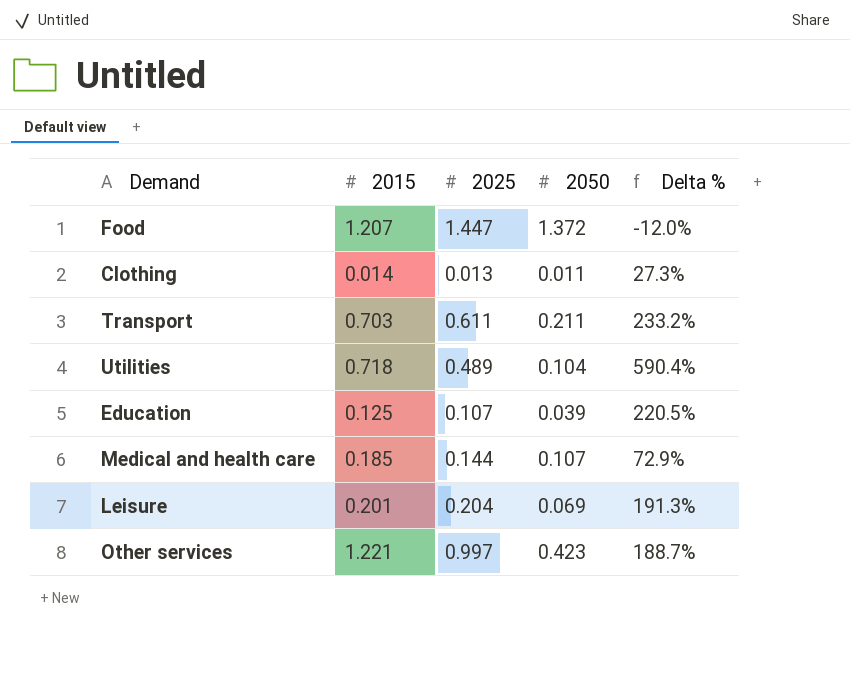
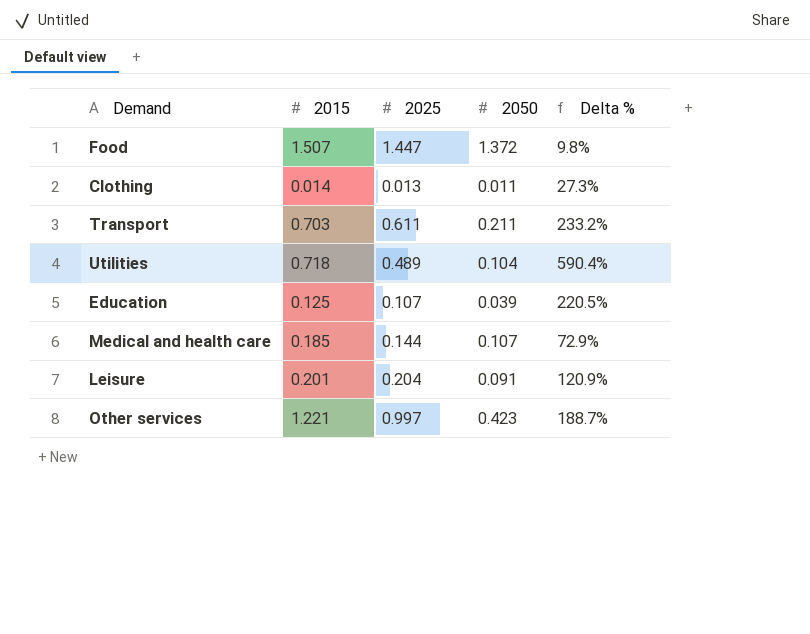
Food | 2015: 1.207 -> 1.507
Food | Delta %: -12.0% -> 9.8%
Leisure | 2050: 0.069 -> 0.091
Leisure | Delta %: 191.3% -> 120.9%

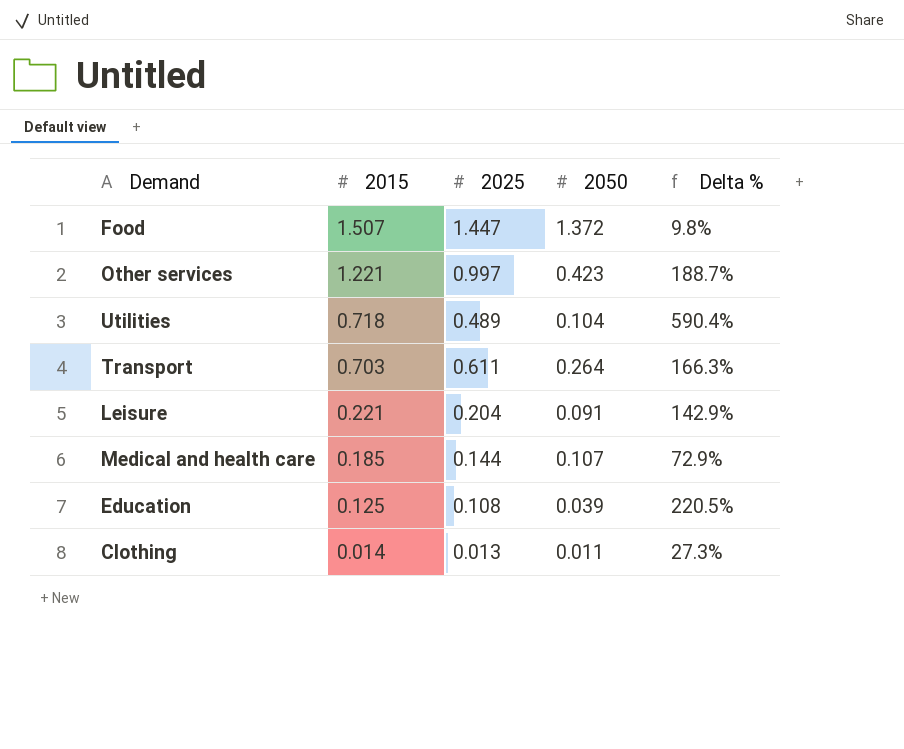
row order: none -> 2015 descending
Transport | 2050: 0.211 -> 0.264
Transport | Delta %: 233.2% -> 166.3%
Leisure | 2015: 0.201 -> 0.221
Leisure | Delta %: 120.9% -> 142.9%
Education | 2025: 0.107 -> 0.108

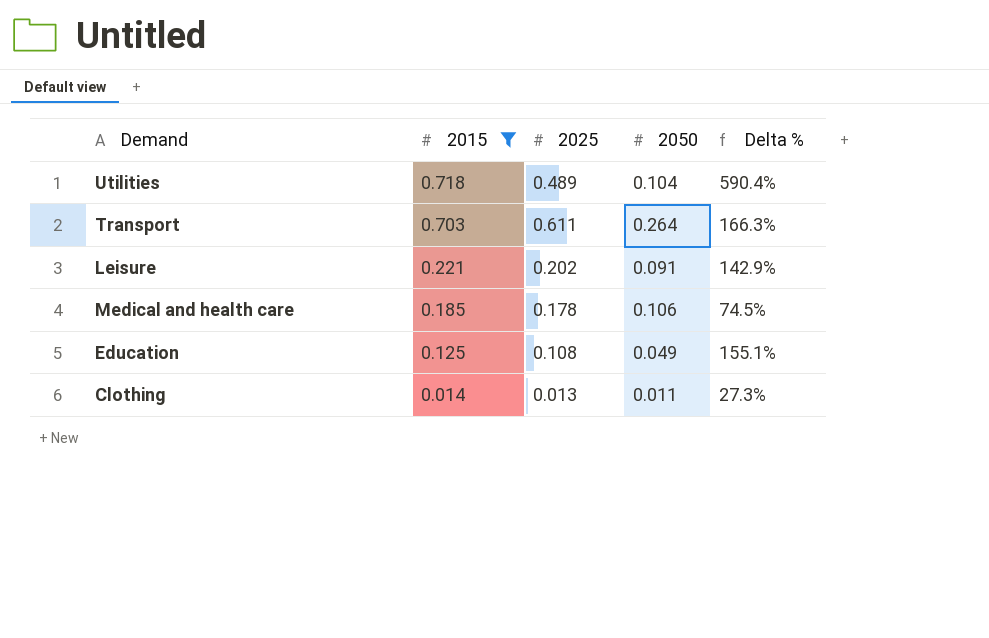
filter: none -> 2015 <= 0.718
Leisure | 2025: 0.204 -> 0.202
Medical and health care | 2025: 0.144 -> 0.178
Medical and health care | 2050: 0.107 -> 0.106
Medical and health care | Delta %: 72.9% -> 74.5%
Education | 2050: 0.039 -> 0.049
Education | Delta %: 220.5% -> 155.1%

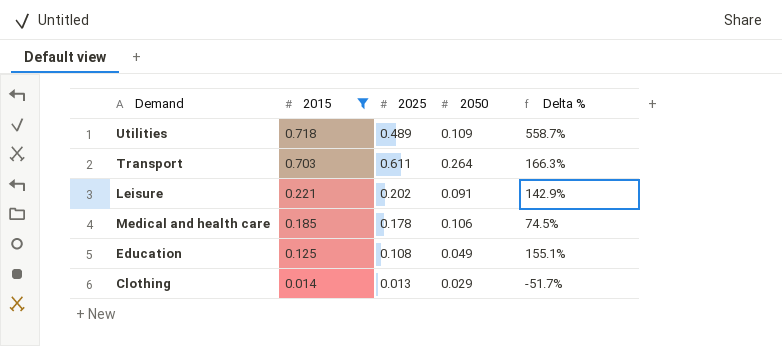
Utilities | 2050: 0.104 -> 0.109
Utilities | Delta %: 590.4% -> 558.7%
Clothing | 2050: 0.011 -> 0.029
Clothing | Delta %: 27.3% -> -51.7%

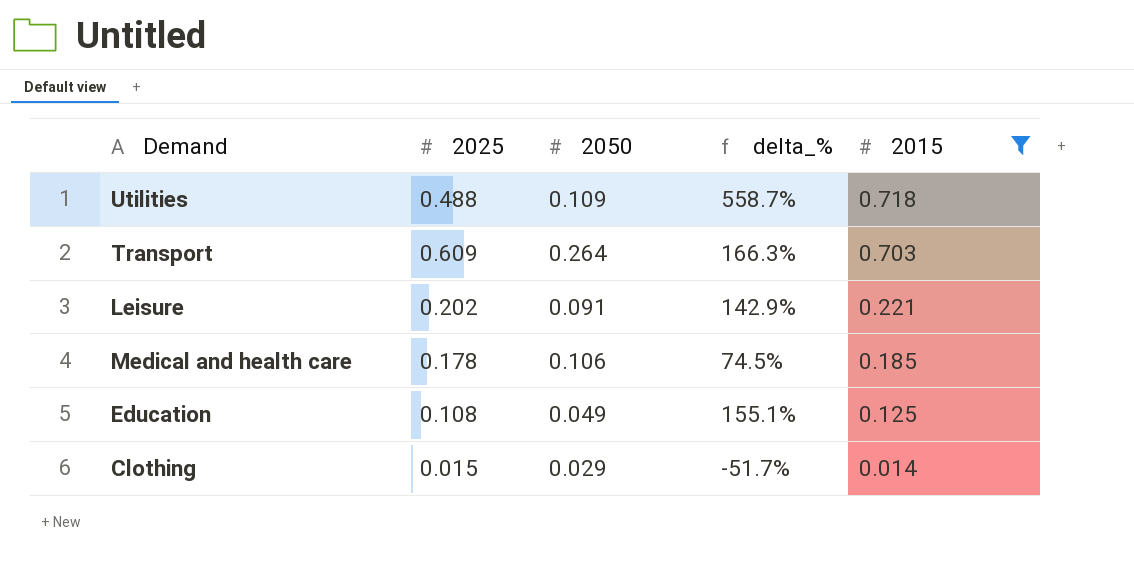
column name: Delta % -> delta_%
column 2015 | position: 2 -> 5
Utilities | 2025: 0.489 -> 0.488
Transport | 2025: 0.611 -> 0.609
Clothing | 2025: 0.013 -> 0.015

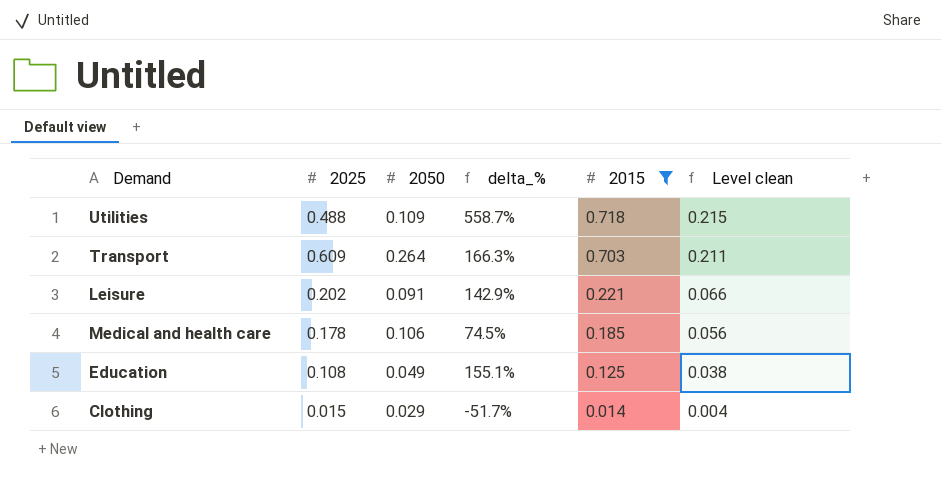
column Level clean | formula: none -> [2015] * 0.3

